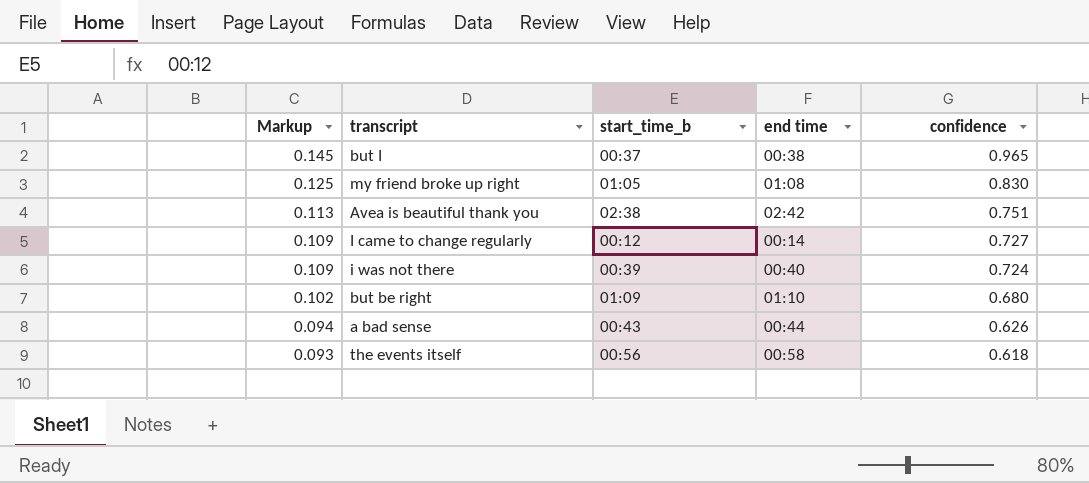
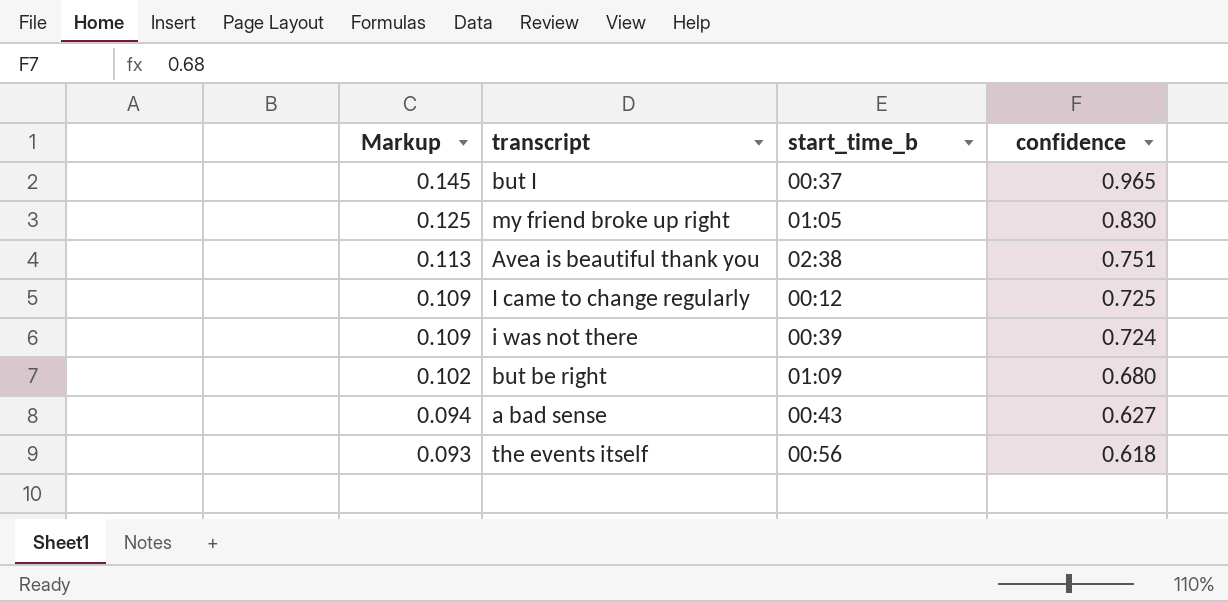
column end time | position: 4 -> none
I came to change regularly | confidence: 0.727 -> 0.725
a bad sense | confidence: 0.626 -> 0.627

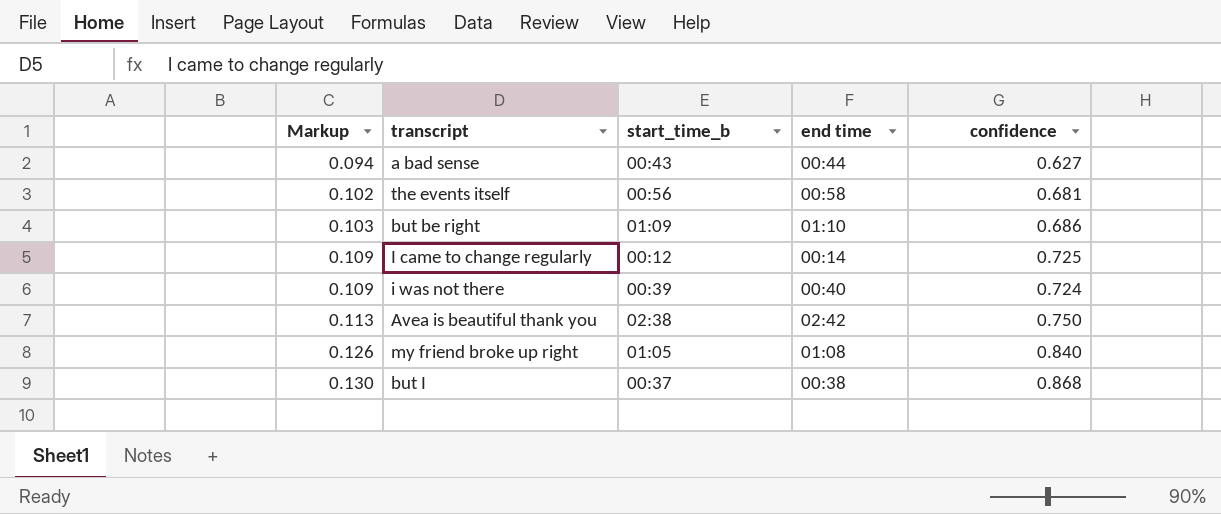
row order: Markup descending -> Markup ascending
column end time | position: none -> 4
the events itself | Markup: 0.093 -> 0.102
the events itself | confidence: 0.618 -> 0.681
but be right | Markup: 0.102 -> 0.103
but be right | confidence: 0.680 -> 0.686
Avea is beautiful thank you | confidence: 0.751 -> 0.750
my friend broke up right | Markup: 0.125 -> 0.126
my friend broke up right | confidence: 0.830 -> 0.840
but I | Markup: 0.145 -> 0.130
but I | confidence: 0.965 -> 0.868

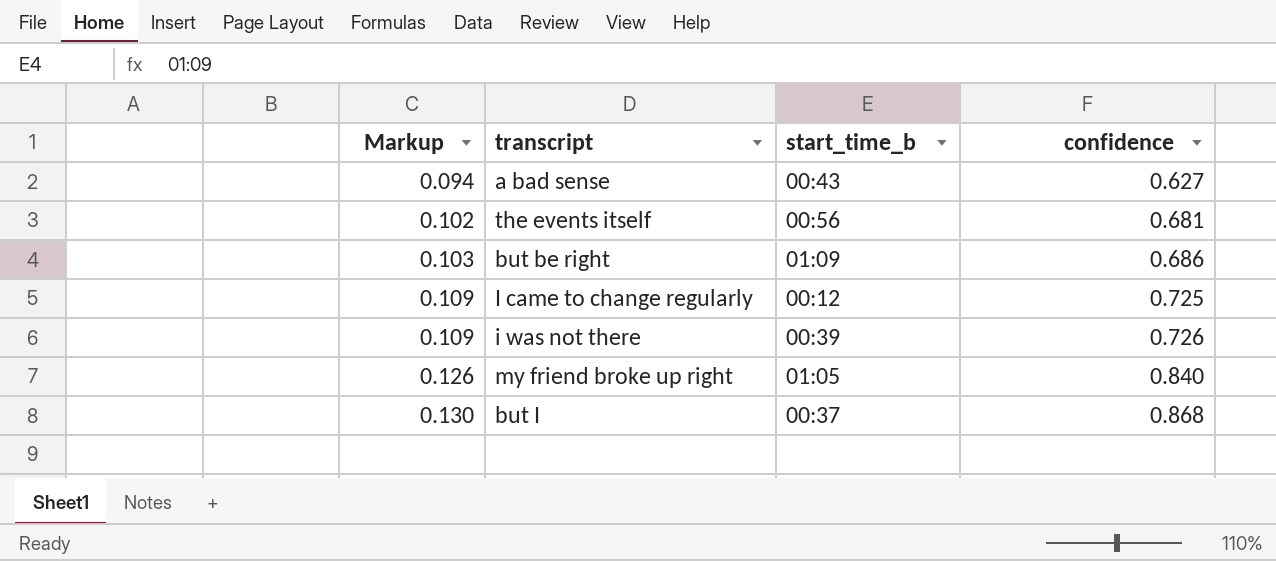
column end time | position: 4 -> none
row Avea is beautiful thank you: 0.113 | 02:38 | 02:42 | 0.750 -> none
i was not there | confidence: 0.724 -> 0.726

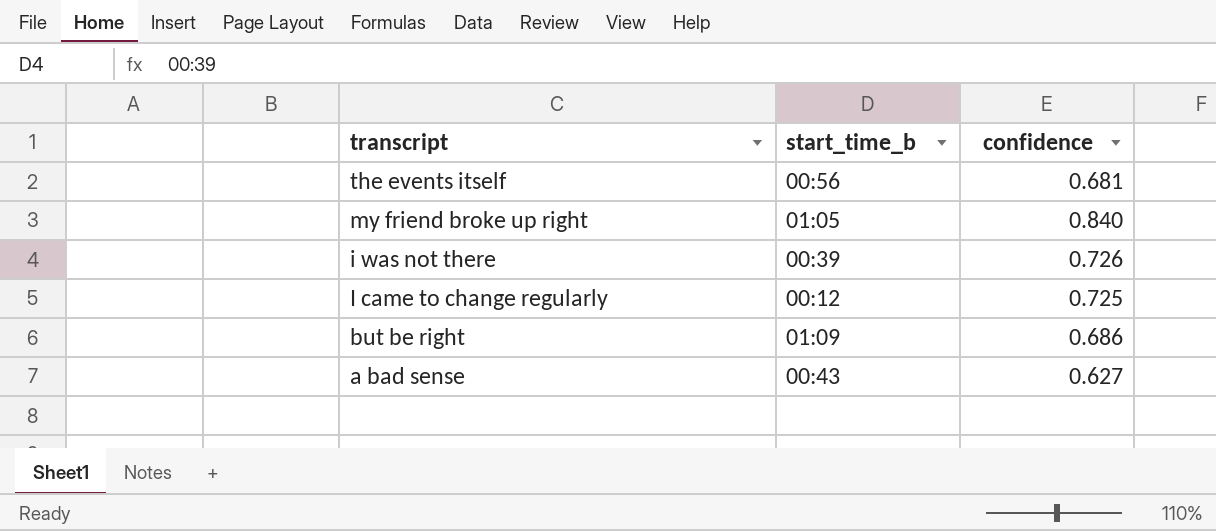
row order: Markup ascending -> transcript descending
column Markup | formula: [confidence] * 0.15 -> none
row but I: 0.130 | 00:37 | 0.868 -> none

